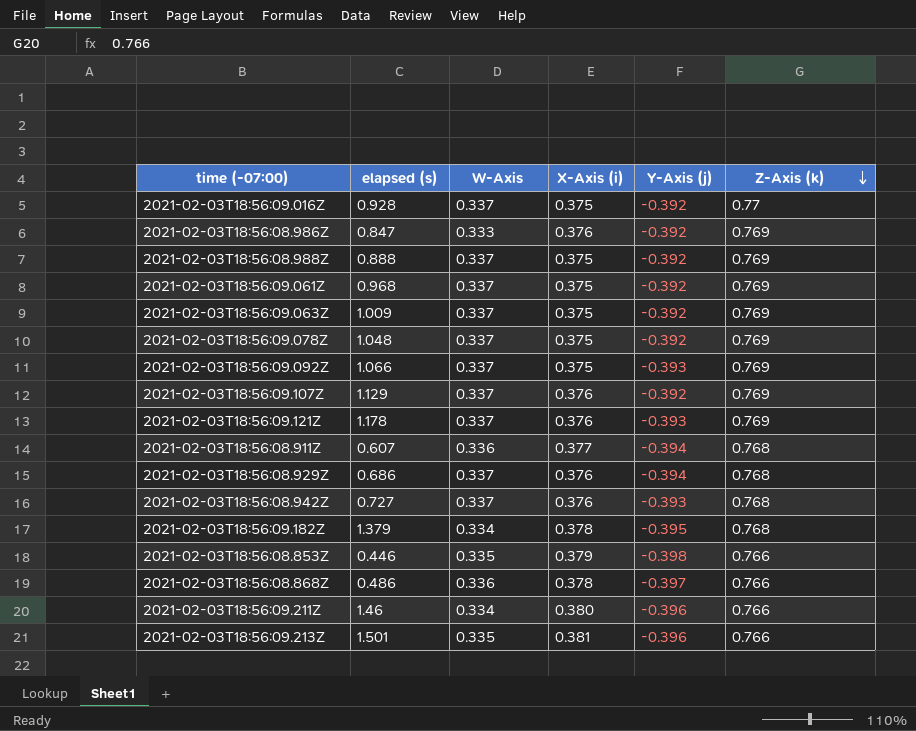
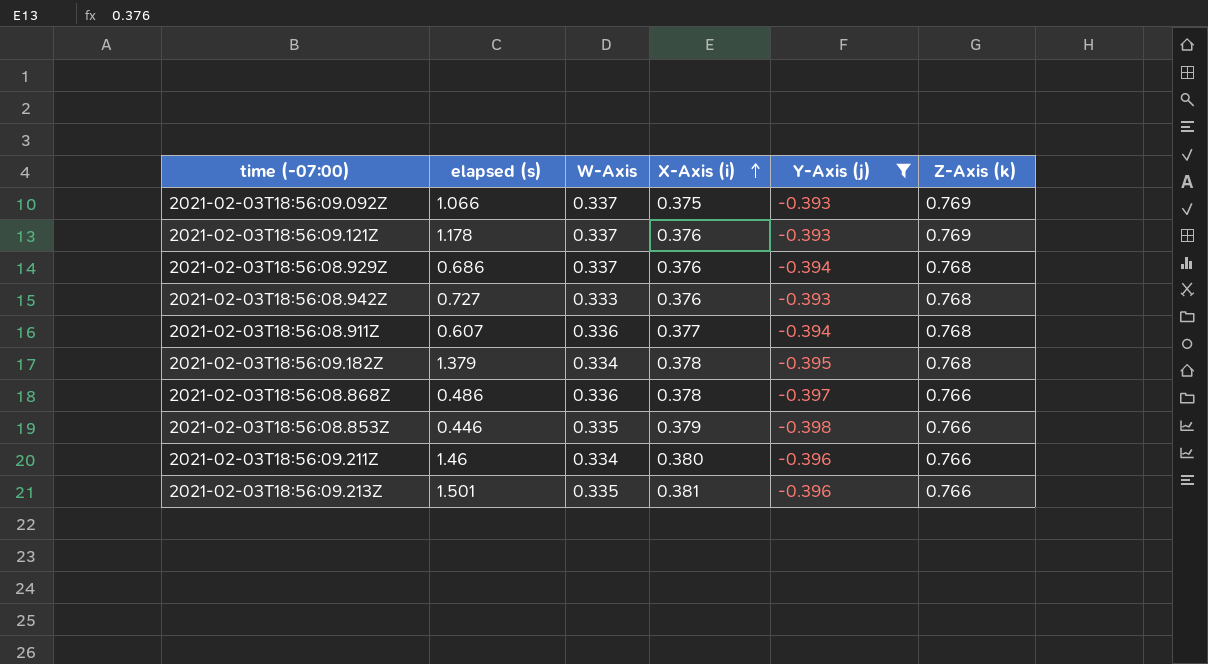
filter: none -> Y-Axis (j) != -0.392
row order: Z-Axis (k) descending -> X-Axis (i) ascending
2021-02-03T18:56:08.942Z | W-Axis: 0.337 -> 0.333

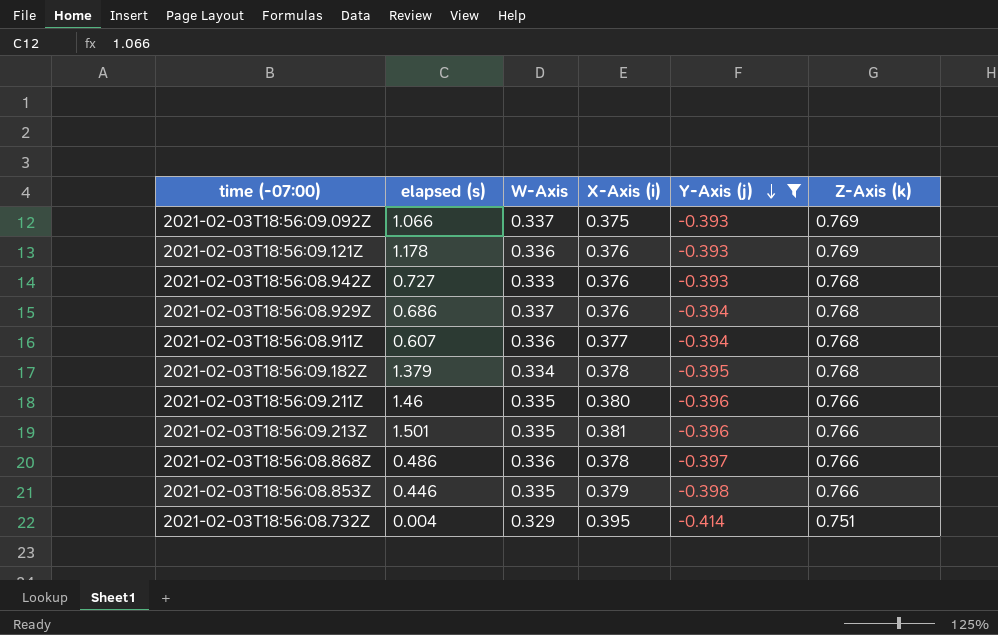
row order: X-Axis (i) ascending -> Y-Axis (j) descending
2021-02-03T18:56:09.121Z | W-Axis: 0.337 -> 0.336
2021-02-03T18:56:09.211Z | W-Axis: 0.334 -> 0.335
row 2021-02-03T18:56:08.732Z: none -> 0.004 | 0.329 | 0.395 | -0.414 | 0.751

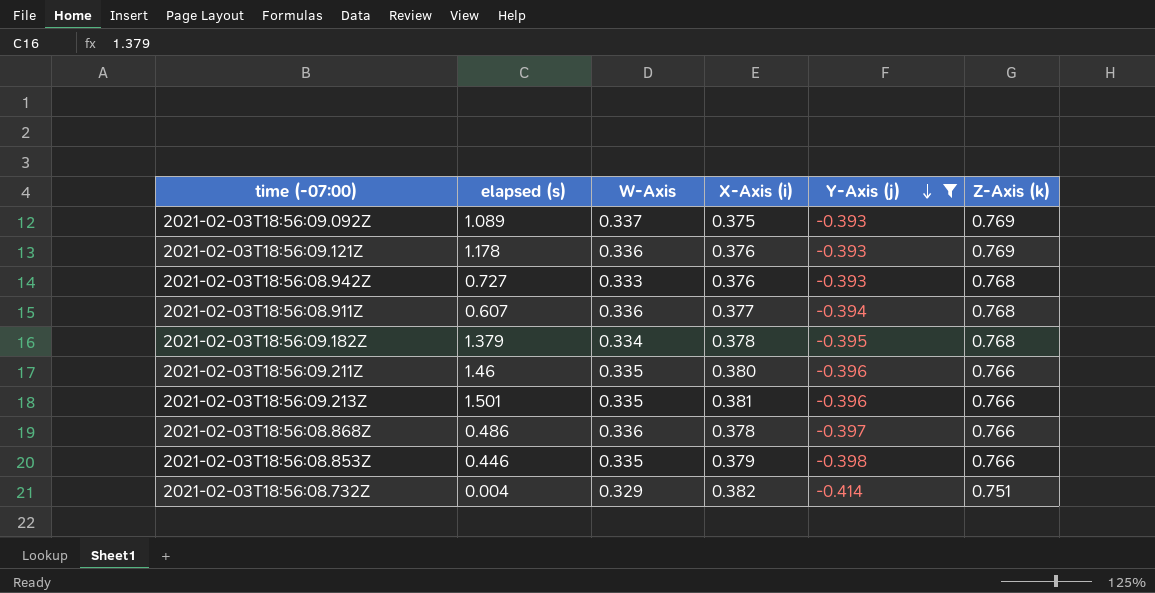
row 2021-02-03T18:56:08.929Z: 0.686 | 0.337 | 0.376 | -0.394 | 0.768 -> none
2021-02-03T18:56:09.092Z | elapsed (s): 1.066 -> 1.089
2021-02-03T18:56:08.732Z | X-Axis (i): 0.395 -> 0.382

